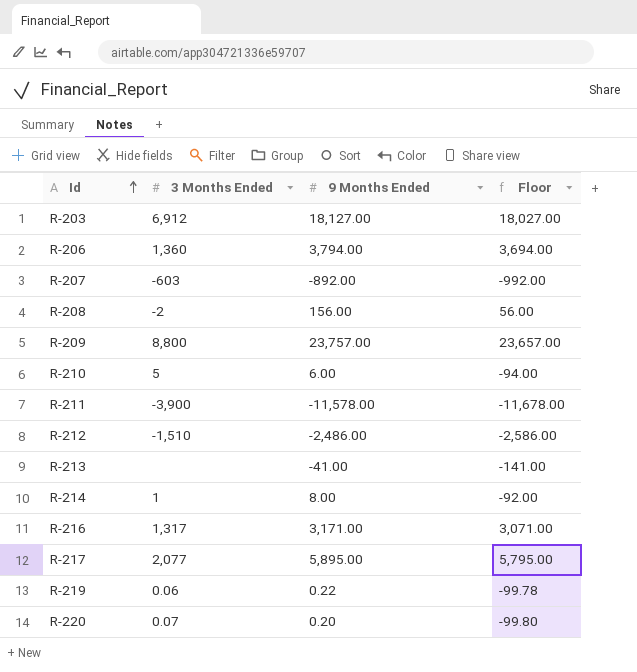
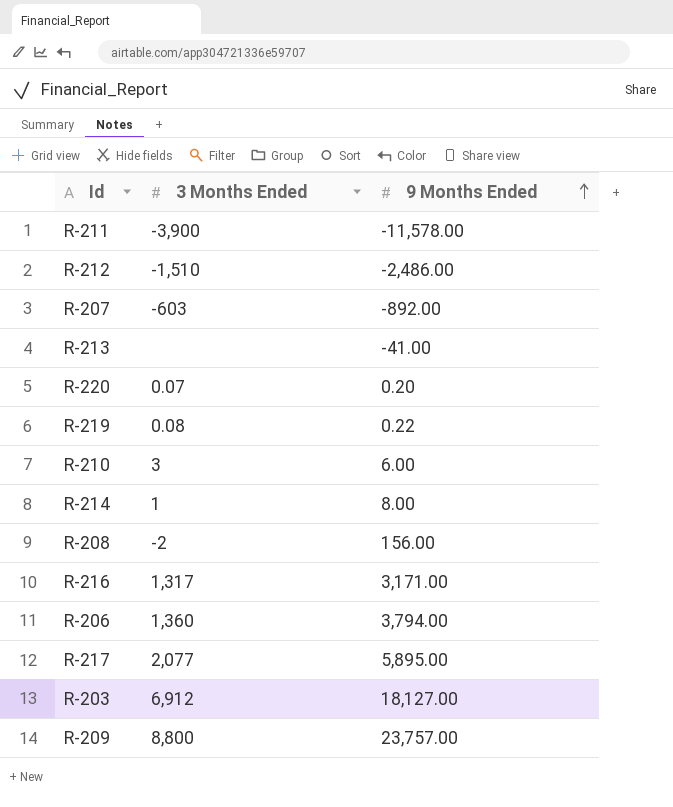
row order: Id ascending -> 9 Months Ended ascending
column Floor | formula: [9 Months Ended] - 100 -> none
R-219 | 3 Months Ended: 0.06 -> 0.08
R-210 | 3 Months Ended: 5 -> 3

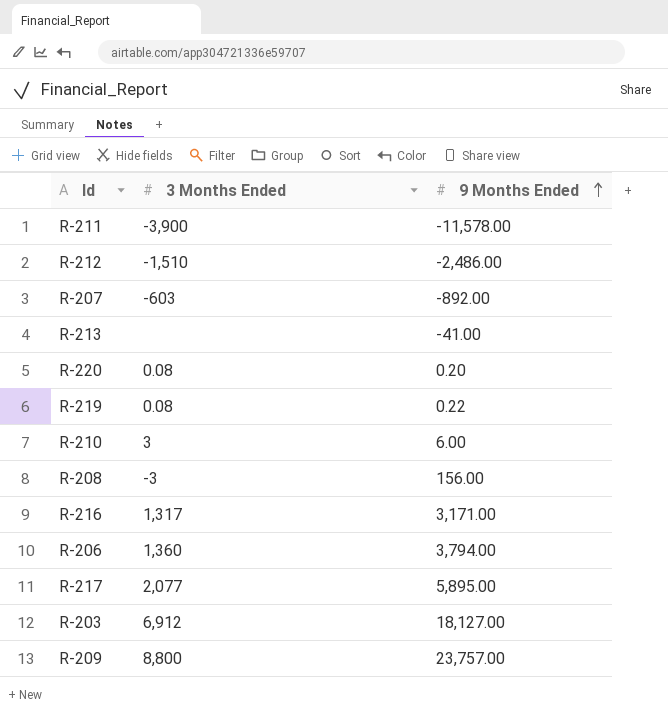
row R-214: 1 | 8.00 -> none
R-220 | 3 Months Ended: 0.07 -> 0.08
R-208 | 3 Months Ended: -2 -> -3

